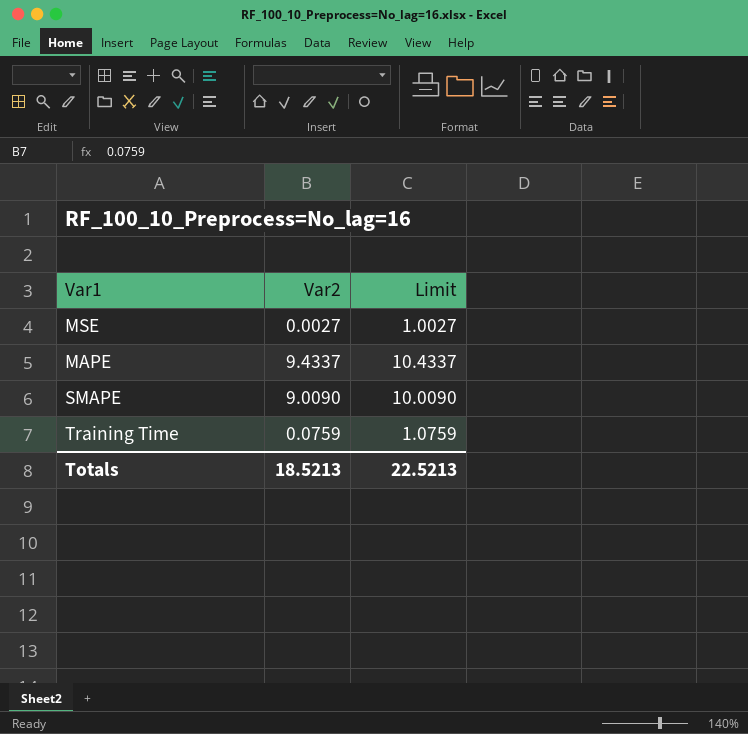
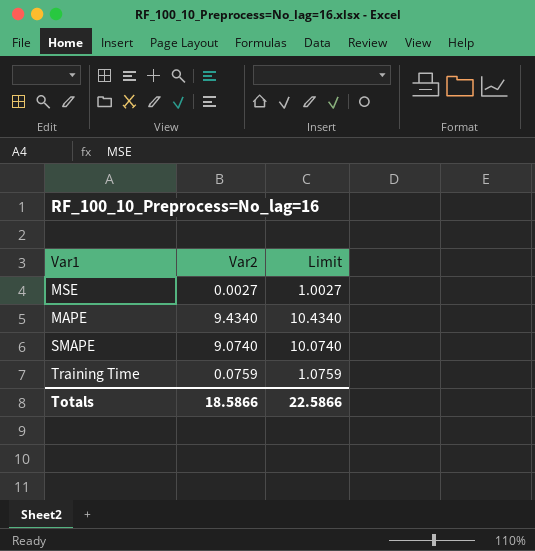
MAPE | Var2: 9.4337 -> 9.4340
MAPE | Limit: 10.4337 -> 10.4340
SMAPE | Var2: 9.0090 -> 9.0740
SMAPE | Limit: 10.0090 -> 10.0740
Totals | Var2: 18.5213 -> 18.5866
Totals | Limit: 22.5213 -> 22.5866

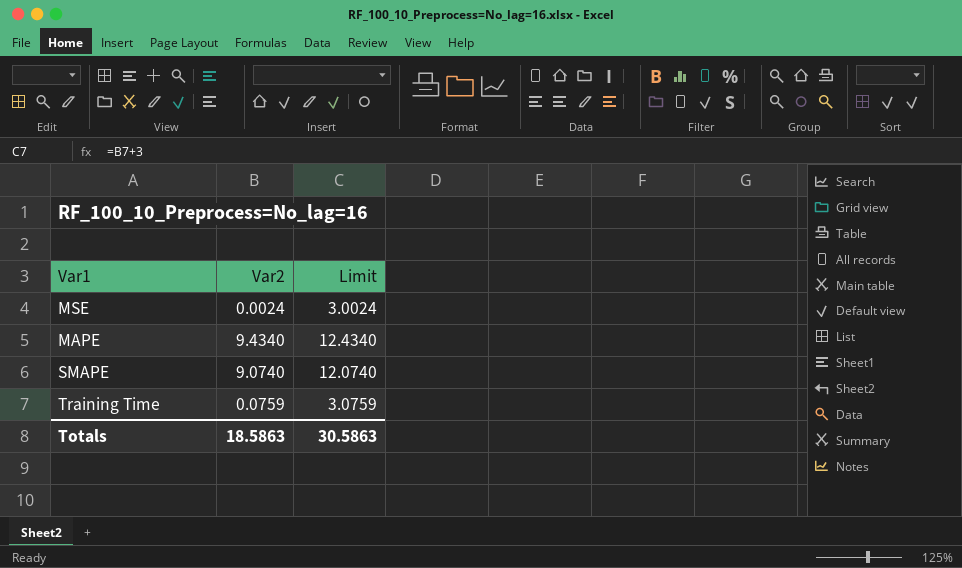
column Limit | formula: [Var2] + 1 -> [Var2] + 3
MSE | Var2: 0.0027 -> 0.0024
Totals | Var2: 18.5866 -> 18.5863
Totals | Limit: 22.5866 -> 30.5863

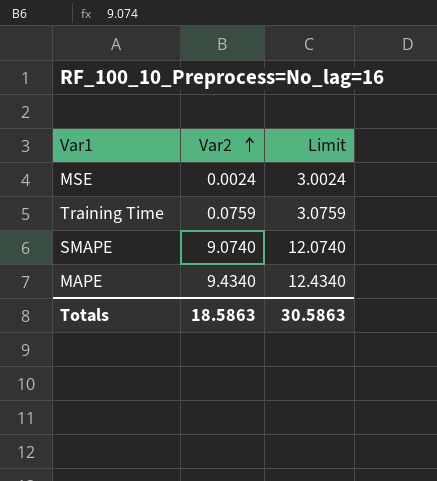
row order: none -> Var2 ascending

